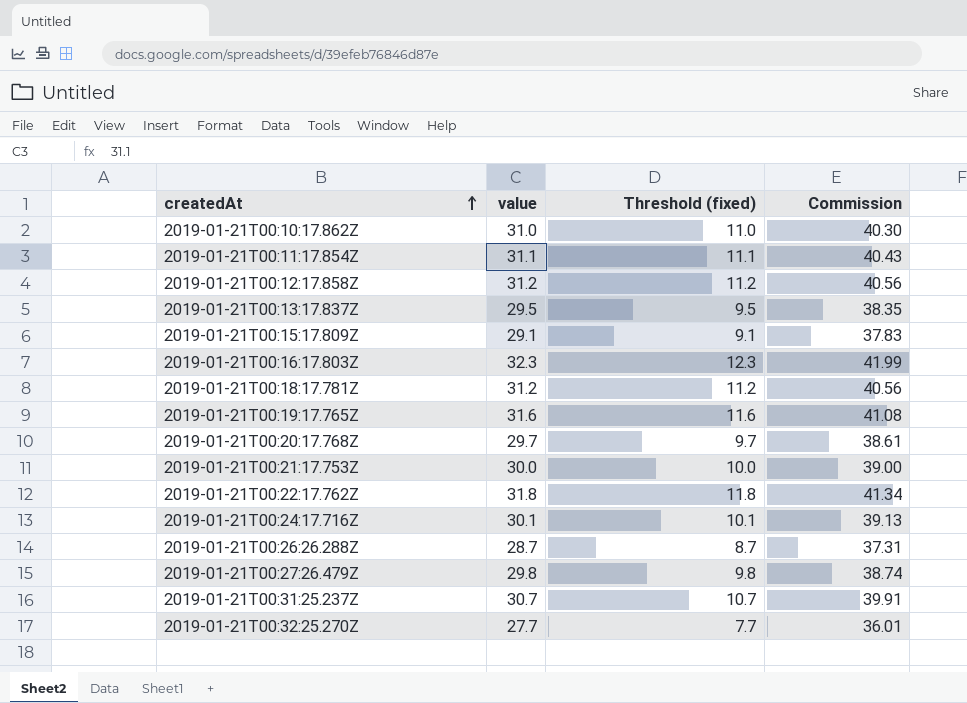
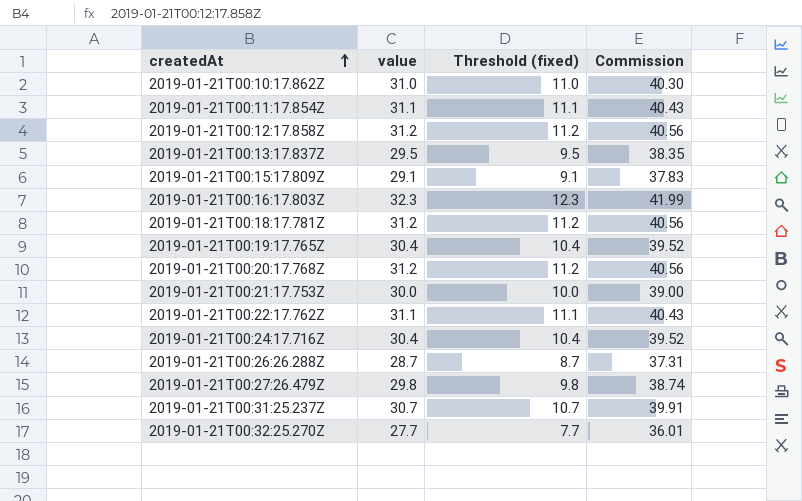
2019-01-21T00:19:17.765Z | value: 31.6 -> 30.4
2019-01-21T00:19:17.765Z | Threshold (fixed): 11.6 -> 10.4
2019-01-21T00:19:17.765Z | Commission: 41.08 -> 39.52
2019-01-21T00:20:17.768Z | value: 29.7 -> 31.2
2019-01-21T00:20:17.768Z | Threshold (fixed): 9.7 -> 11.2
2019-01-21T00:20:17.768Z | Commission: 38.61 -> 40.56
2019-01-21T00:22:17.762Z | value: 31.8 -> 31.1
2019-01-21T00:22:17.762Z | Threshold (fixed): 11.8 -> 11.1
2019-01-21T00:22:17.762Z | Commission: 41.34 -> 40.43
2019-01-21T00:24:17.716Z | value: 30.1 -> 30.4
2019-01-21T00:24:17.716Z | Threshold (fixed): 10.1 -> 10.4
2019-01-21T00:24:17.716Z | Commission: 39.13 -> 39.52

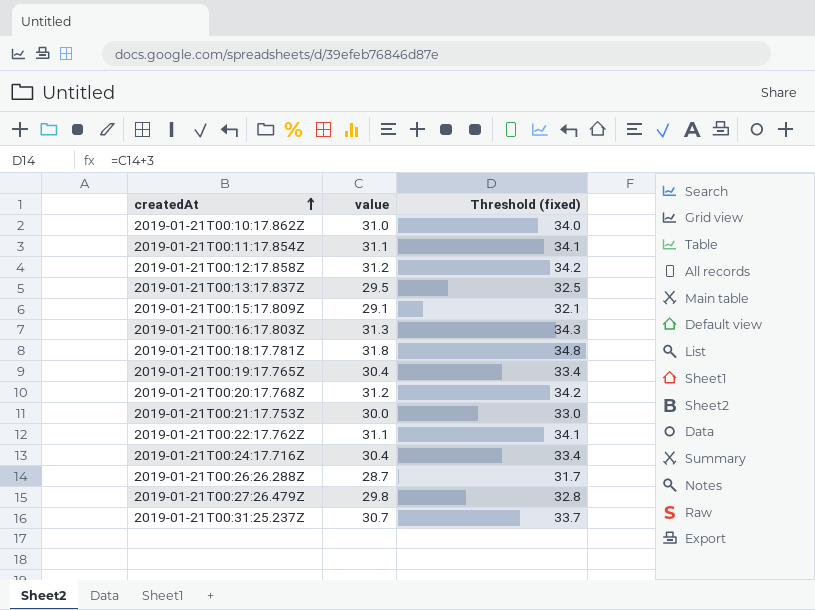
column Commission | formula: [value] * 1.3 -> none
column Threshold (fixed) | formula: [value] - 20 -> [value] + 3
row 2019-01-21T00:32:25.270Z: 27.7 | 7.7 | 36.01 -> none
2019-01-21T00:16:17.803Z | value: 32.3 -> 31.3
2019-01-21T00:18:17.781Z | value: 31.2 -> 31.8

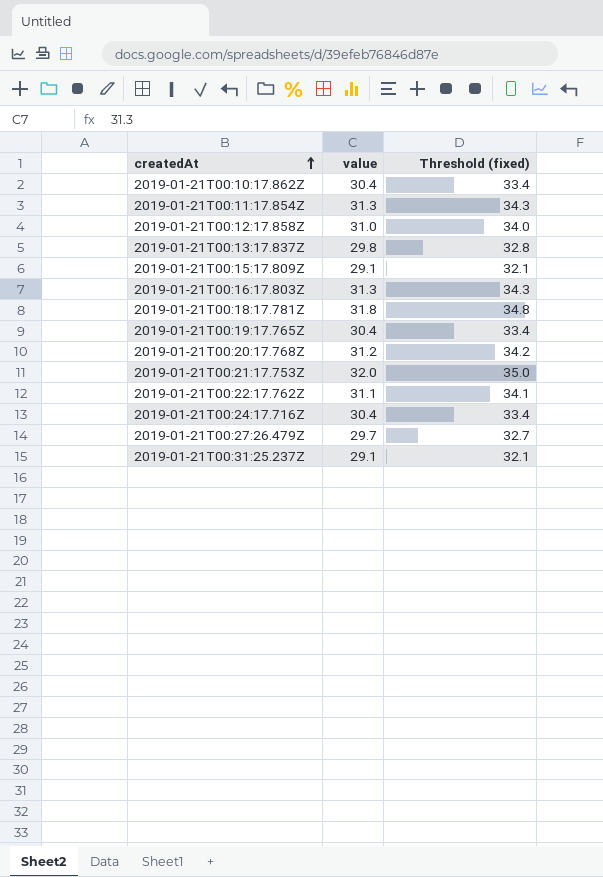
row 2019-01-21T00:26:26.288Z: 28.7 | 31.7 -> none
2019-01-21T00:10:17.862Z | value: 31.0 -> 30.4
2019-01-21T00:10:17.862Z | Threshold (fixed): 34.0 -> 33.4
2019-01-21T00:11:17.854Z | value: 31.1 -> 31.3
2019-01-21T00:11:17.854Z | Threshold (fixed): 34.1 -> 34.3
2019-01-21T00:12:17.858Z | value: 31.2 -> 31.0
2019-01-21T00:12:17.858Z | Threshold (fixed): 34.2 -> 34.0
2019-01-21T00:13:17.837Z | value: 29.5 -> 29.8
2019-01-21T00:13:17.837Z | Threshold (fixed): 32.5 -> 32.8
2019-01-21T00:21:17.753Z | value: 30.0 -> 32.0
2019-01-21T00:21:17.753Z | Threshold (fixed): 33.0 -> 35.0
2019-01-21T00:27:26.479Z | value: 29.8 -> 29.7
2019-01-21T00:27:26.479Z | Threshold (fixed): 32.8 -> 32.7
2019-01-21T00:31:25.237Z | value: 30.7 -> 29.1
2019-01-21T00:31:25.237Z | Threshold (fixed): 33.7 -> 32.1

